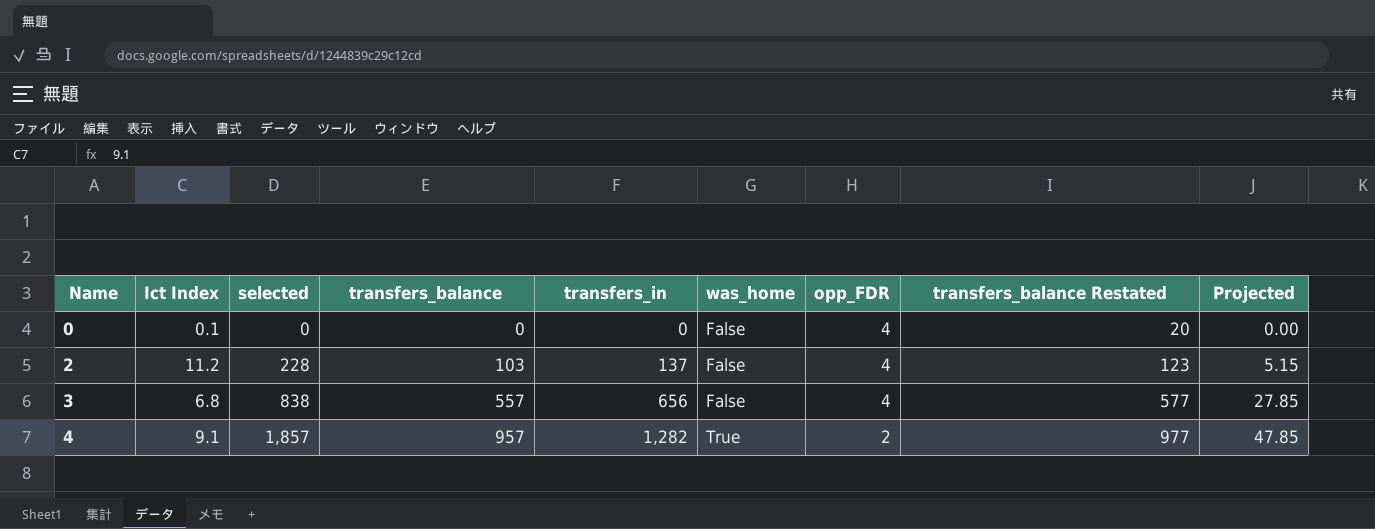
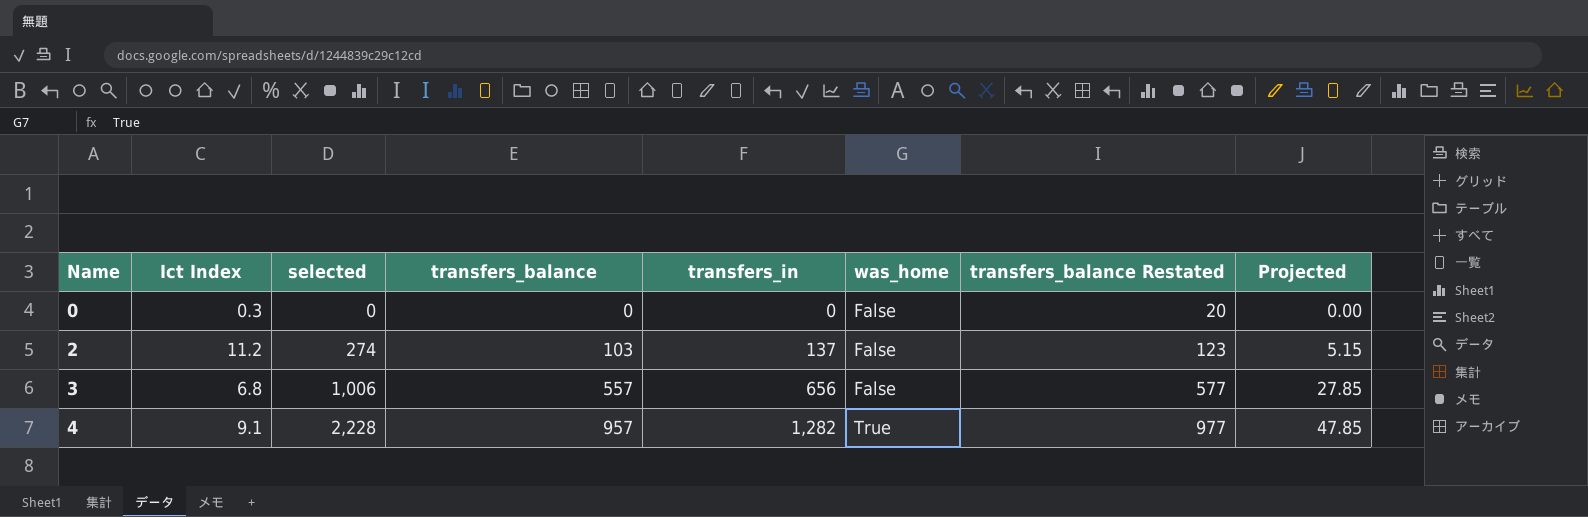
column opp_FDR | position: 7 -> none
0 | Ict Index: 0.1 -> 0.3
2 | selected: 228 -> 274
3 | selected: 838 -> 1,006
4 | selected: 1,857 -> 2,228

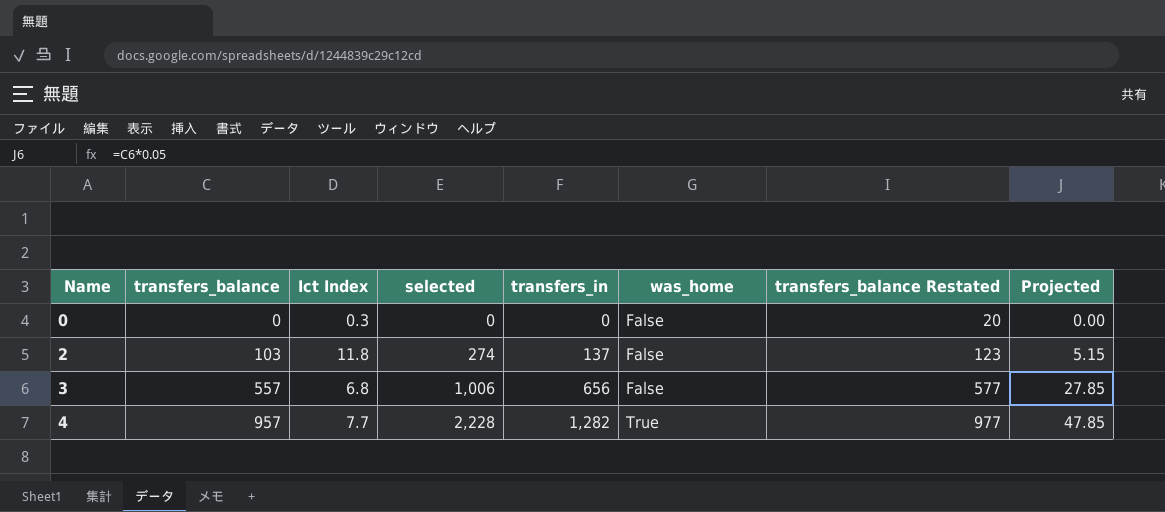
column transfers_balance | position: 4 -> 2
2 | Ict Index: 11.2 -> 11.8
4 | Ict Index: 9.1 -> 7.7

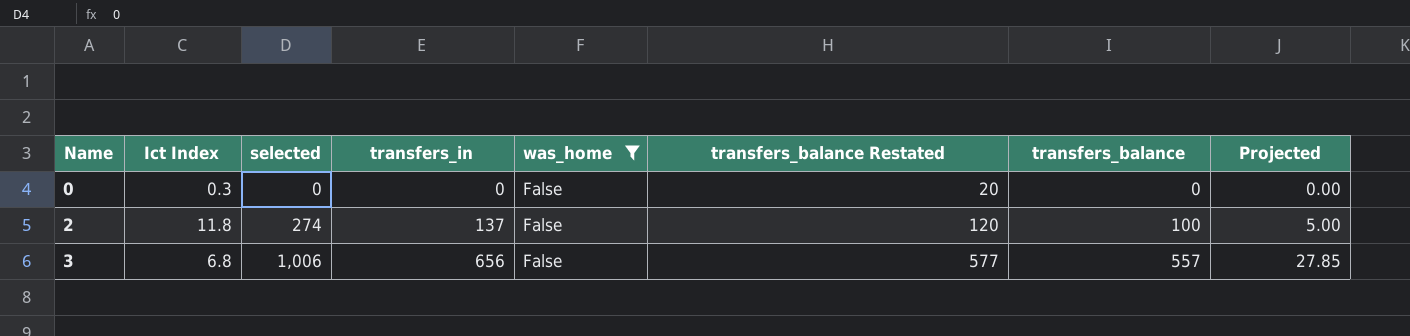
filter: none -> was_home = False
column transfers_balance | position: 2 -> 7
2 | transfers_balance Restated: 123 -> 120
2 | transfers_balance: 103 -> 100
2 | Projected: 5.15 -> 5.00

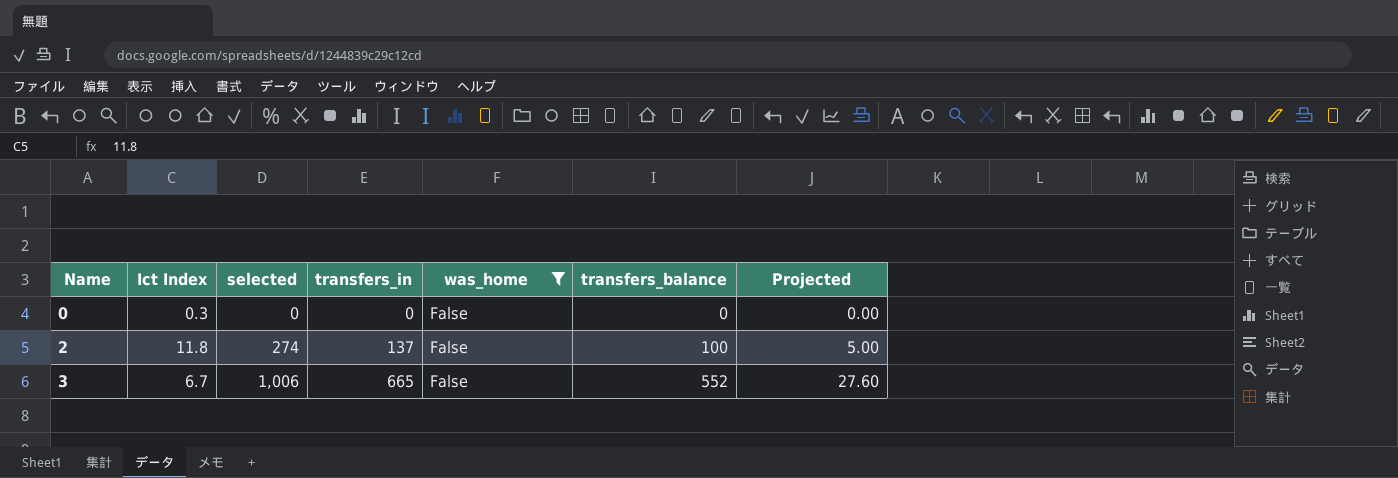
column transfers_balance Restated | formula: [transfers_balance] + 20 -> none
3 | Ict Index: 6.8 -> 6.7
3 | transfers_in: 656 -> 665
3 | transfers_balance: 557 -> 552
3 | Projected: 27.85 -> 27.60

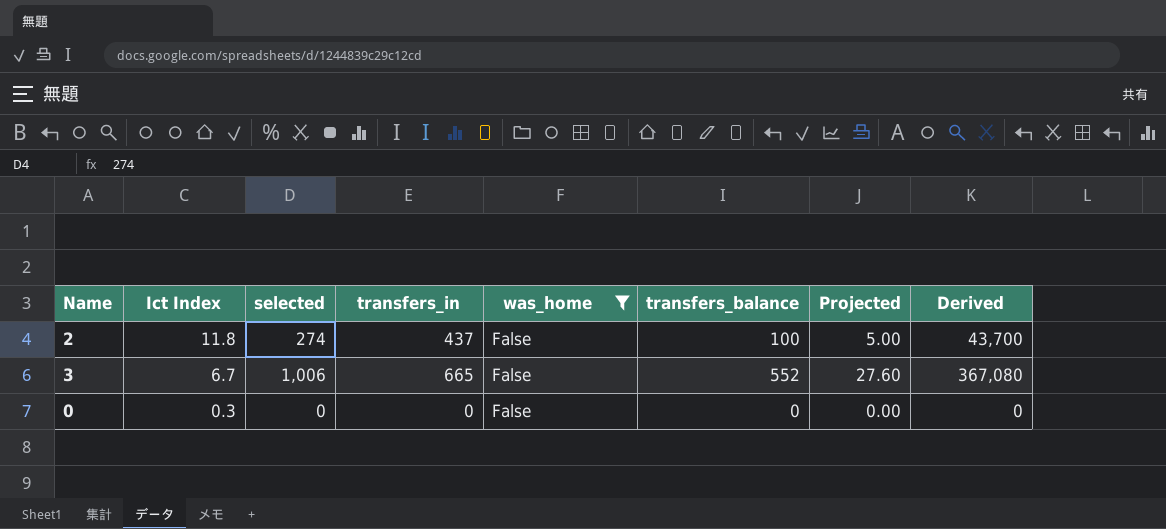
row order: Name ascending -> Ict Index descending
column Derived | formula: none -> [transfers_in] * [transfers_balance]
2 | transfers_in: 137 -> 437

